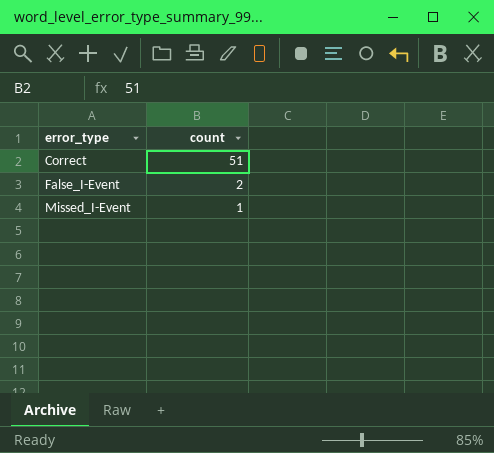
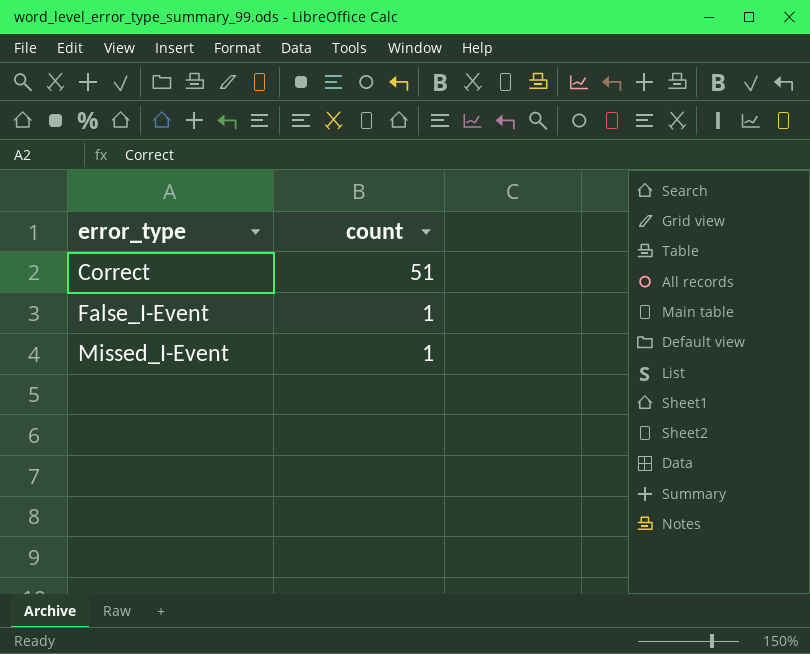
False_I-Event | count: 2 -> 1

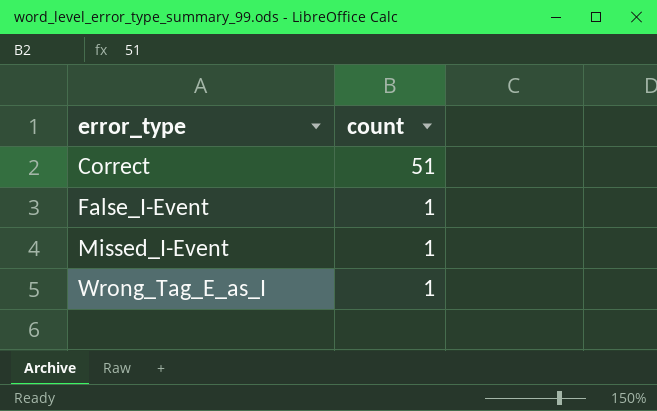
row Wrong_Tag_E_as_I: none -> 1

